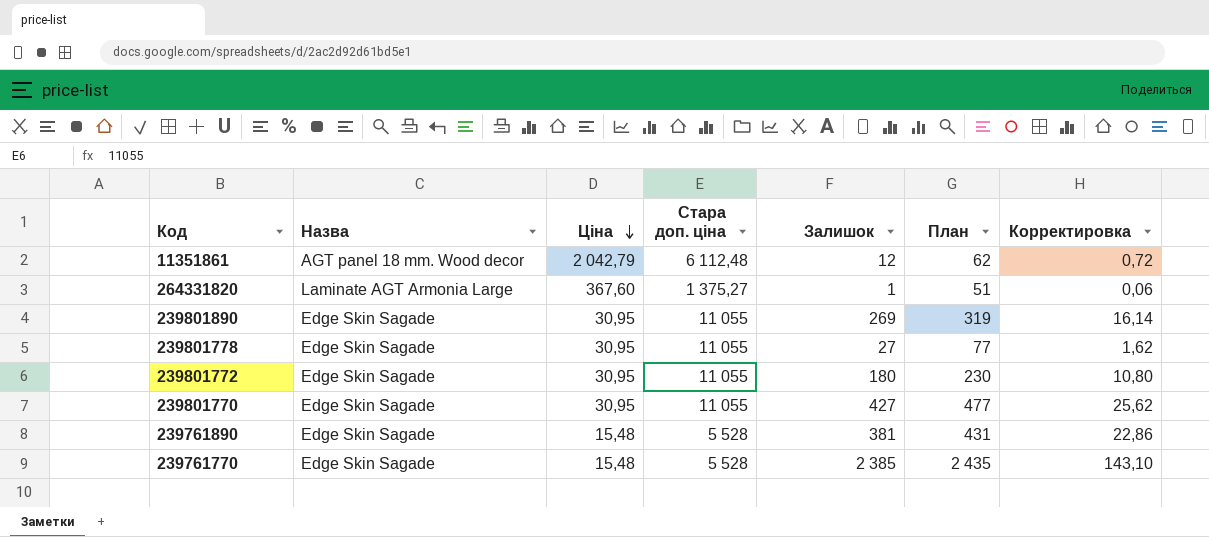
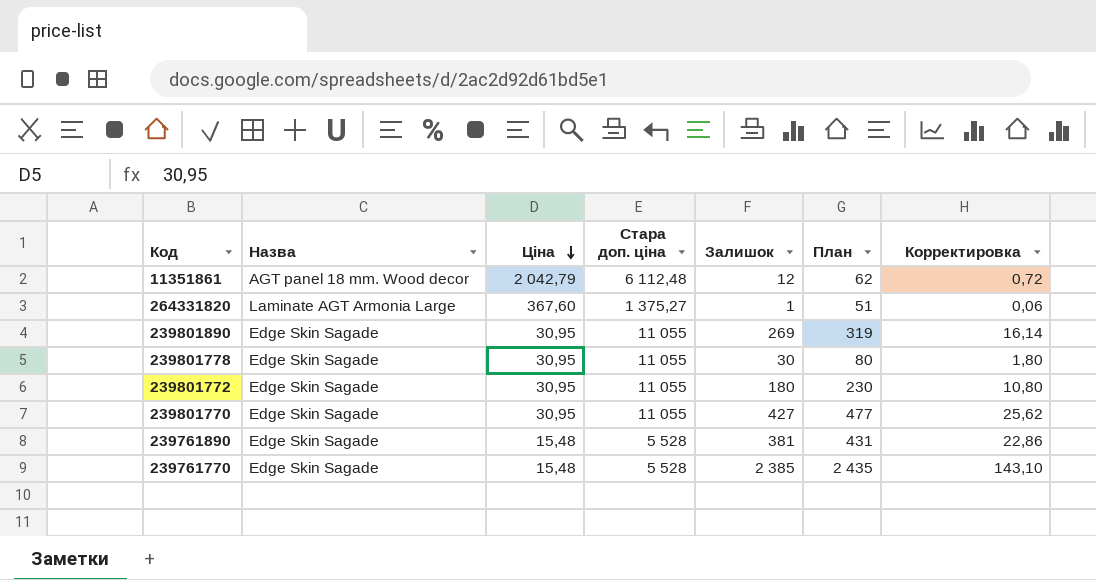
239801778 | Залишок: 27 -> 30
239801778 | План: 77 -> 80
239801778 | Корректировка: 1,62 -> 1,80

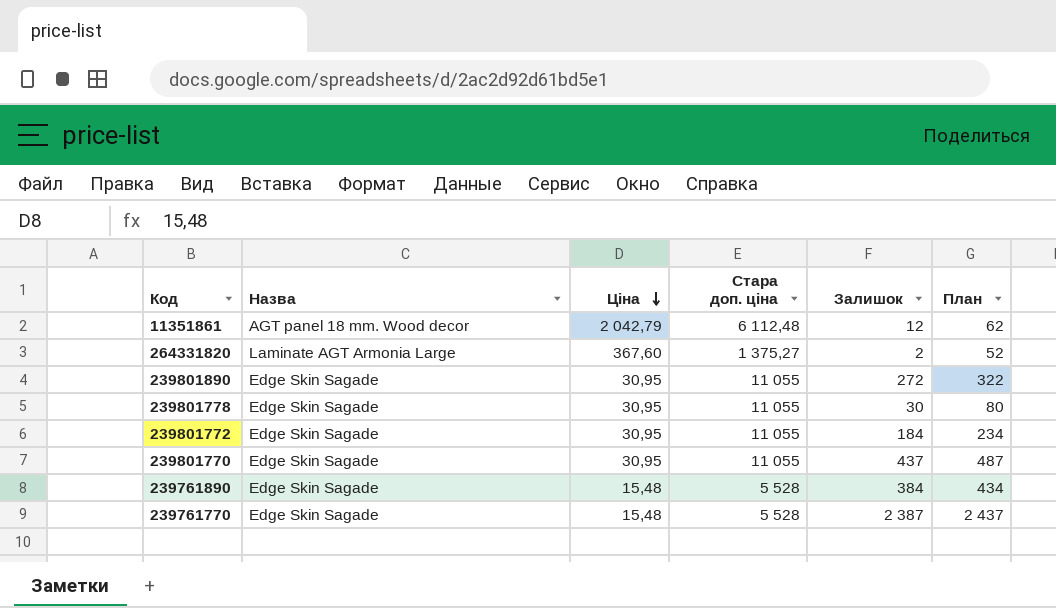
column Корректировка | formula: [Залишок] * 0,06 -> none
264331820 | Залишок: 1 -> 2
264331820 | План: 51 -> 52
239801890 | Залишок: 269 -> 272
239801890 | План: 319 -> 322
239801772 | Залишок: 180 -> 184
239801772 | План: 230 -> 234
239801770 | Залишок: 427 -> 437
239801770 | План: 477 -> 487
239761890 | Залишок: 381 -> 384
239761890 | План: 431 -> 434
239761770 | Залишок: 2 385 -> 2 387
239761770 | План: 2 435 -> 2 437

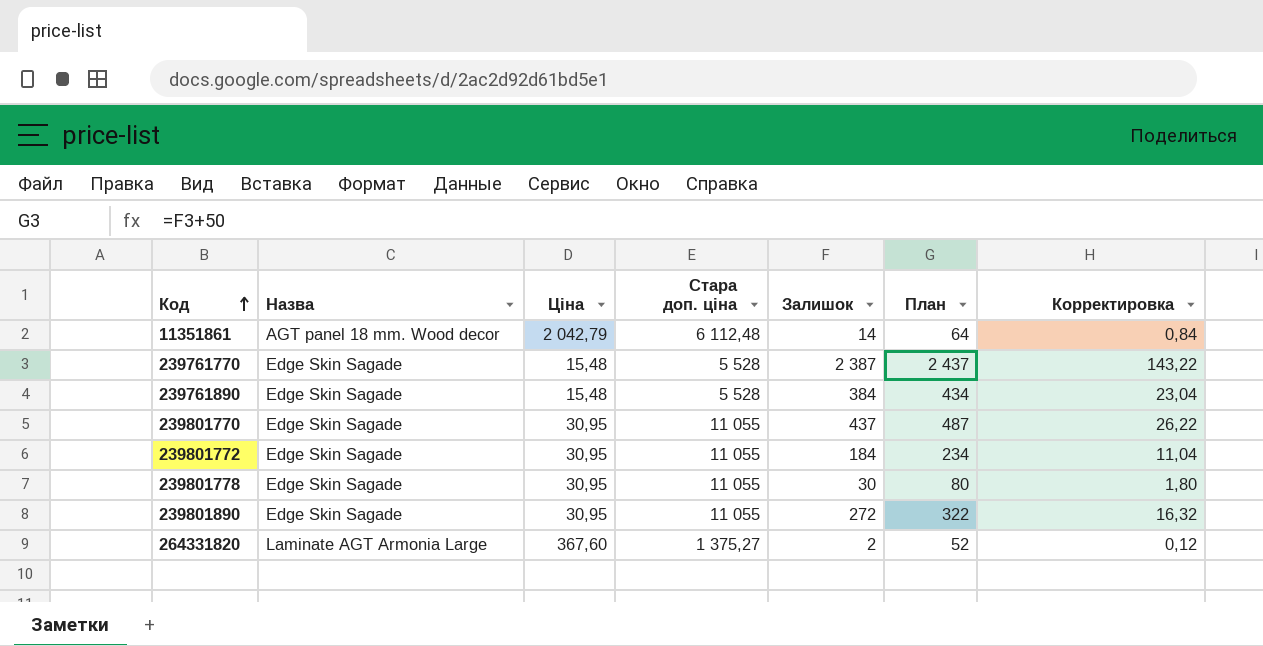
row order: Ціна descending -> Код ascending
column Корректировка | formula: none -> [Залишок] * 0,06
11351861 | Залишок: 12 -> 14
11351861 | План: 62 -> 64

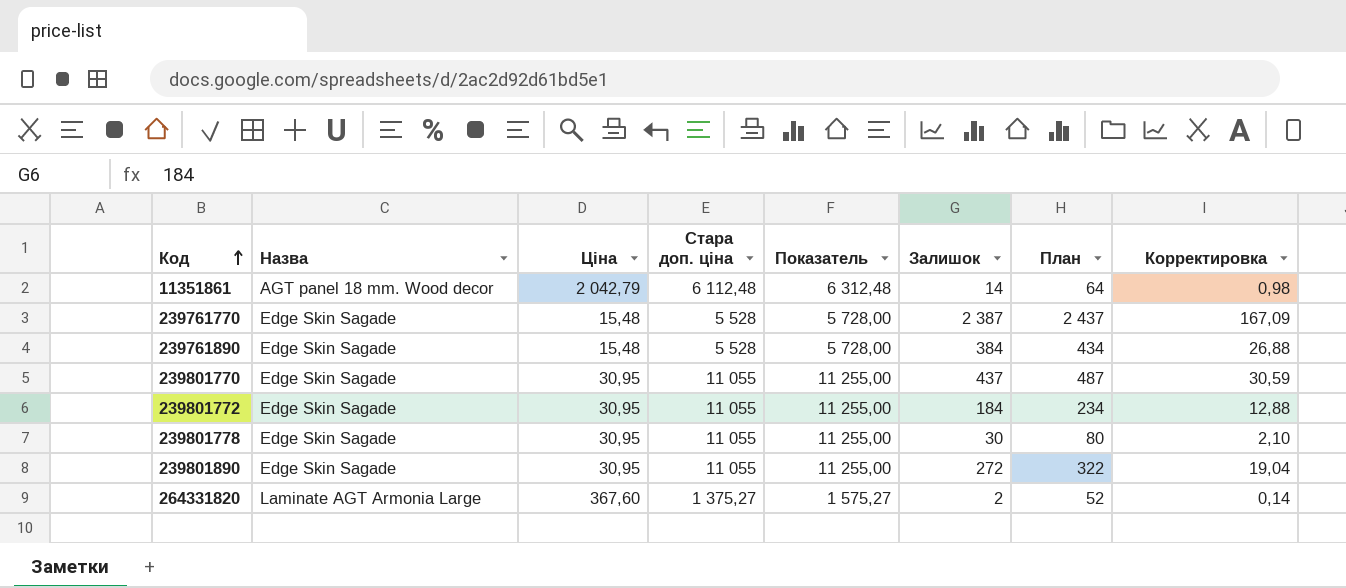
column Показатель | formula: none -> [Стара доп. ціна] + 200
column Корректировка | formula: [Залишок] * 0,06 -> [Залишок] * 0,07

